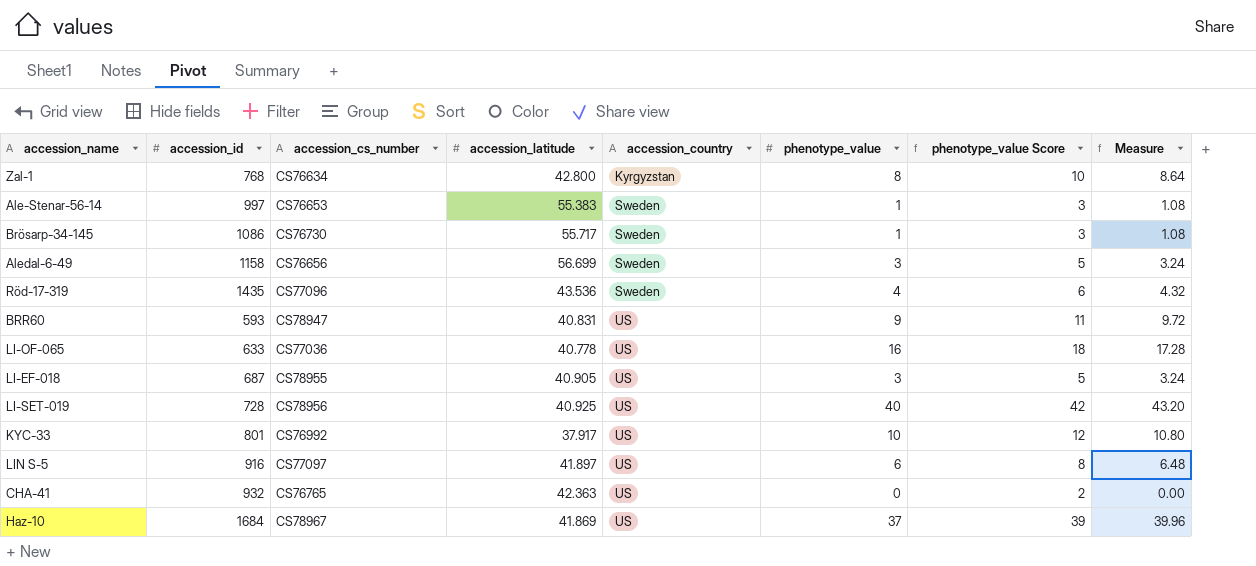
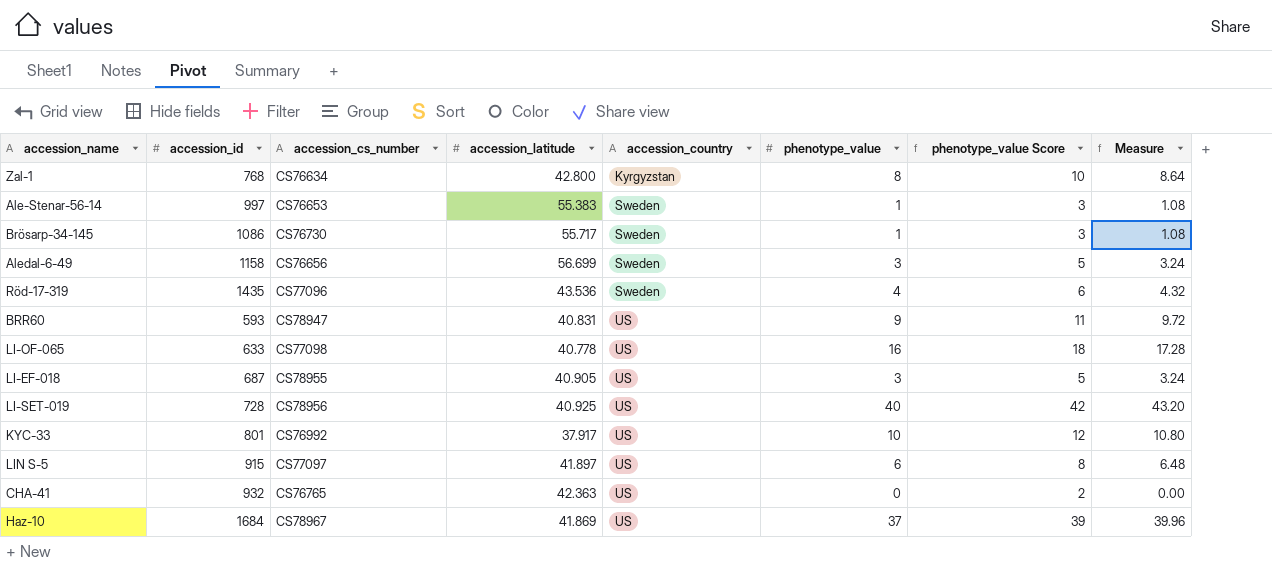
LI-OF-065 | accession_cs_number: CS77036 -> CS77098
LIN S-5 | accession_id: 916 -> 915

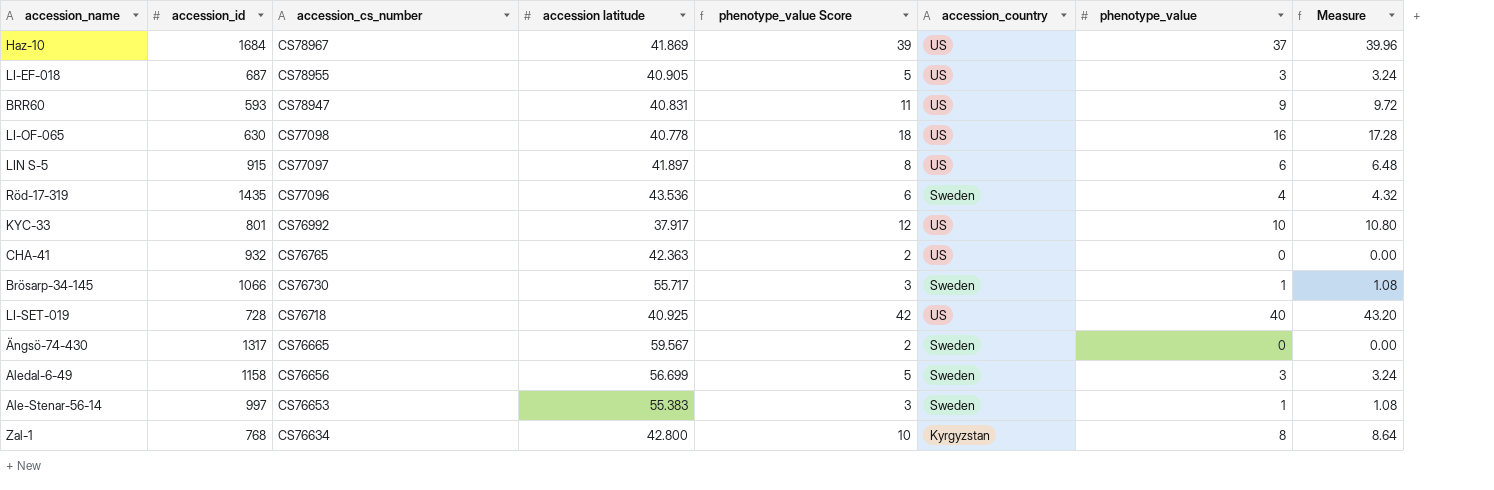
row order: accession_country ascending -> accession_cs_number descending
column name: accession_latitude -> accession latitude
column phenotype_value Score | position: 7 -> 5
LI-OF-065 | accession_id: 633 -> 630
Brösarp-34-145 | accession_id: 1086 -> 1066
LI-SET-019 | accession_cs_number: CS78956 -> CS76718
row Ängsö-74-430: none -> 1317 | CS76665 | 59.567 | 2 | Sweden | 0 | 0.00

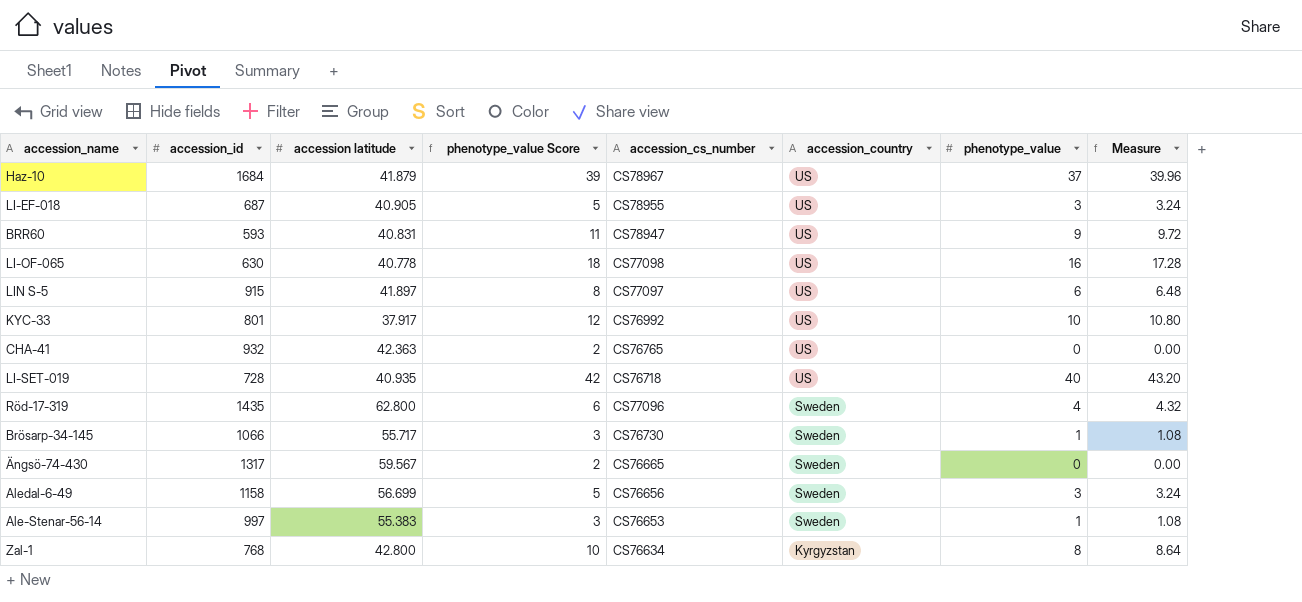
row order: accession_cs_number descending -> accession_country descending
column accession_cs_number | position: 3 -> 5
Haz-10 | accession latitude: 41.869 -> 41.879
LI-SET-019 | accession latitude: 40.925 -> 40.935
Röd-17-319 | accession latitude: 43.536 -> 62.800

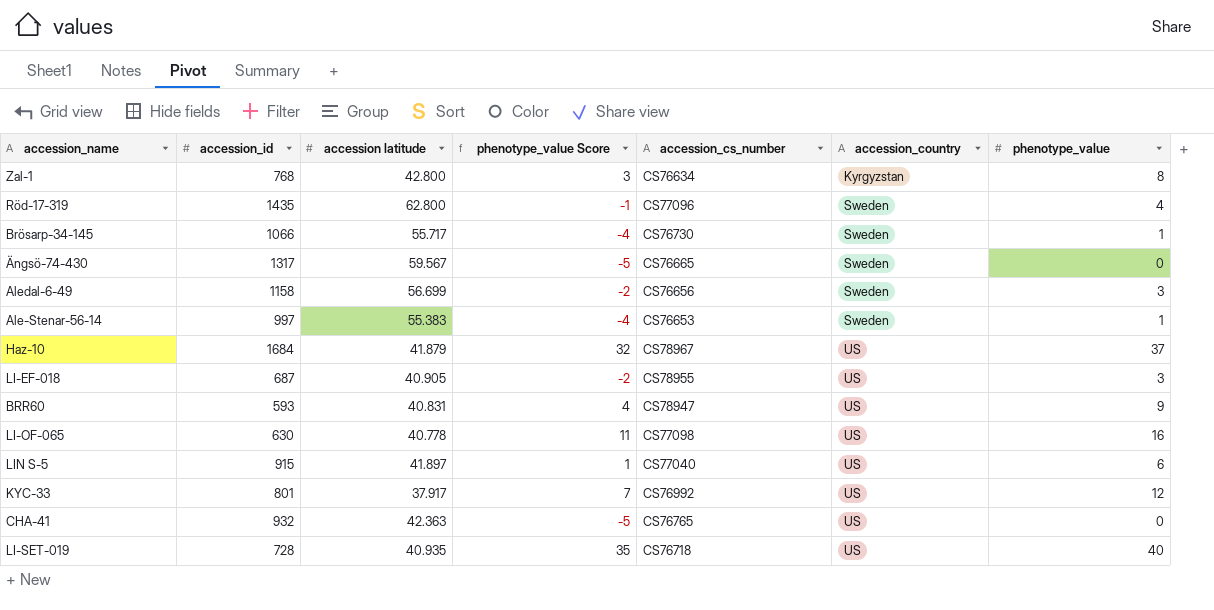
row order: accession_country descending -> accession_country ascending
column Measure | formula: [phenotype_value] * 1.08 -> none
column phenotype_value Score | formula: [phenotype_value] + 2 -> [phenotype_value] - 5
LIN S-5 | accession_cs_number: CS77097 -> CS77040
KYC-33 | phenotype_value: 10 -> 12

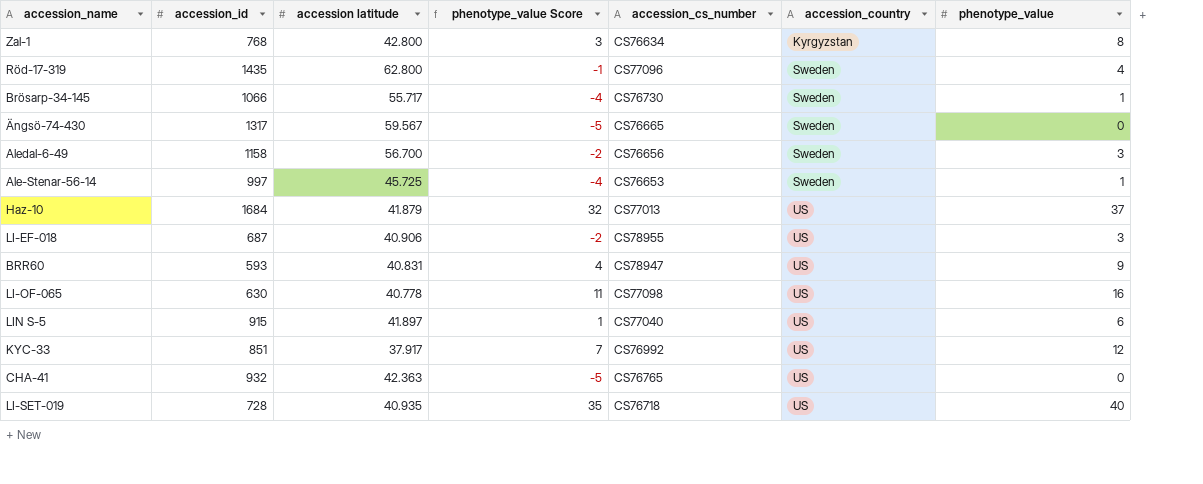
Aledal-6-49 | accession latitude: 56.699 -> 56.700
Ale-Stenar-56-14 | accession latitude: 55.383 -> 45.725
Haz-10 | accession_cs_number: CS78967 -> CS77013
LI-EF-018 | accession latitude: 40.905 -> 40.906
KYC-33 | accession_id: 801 -> 851

